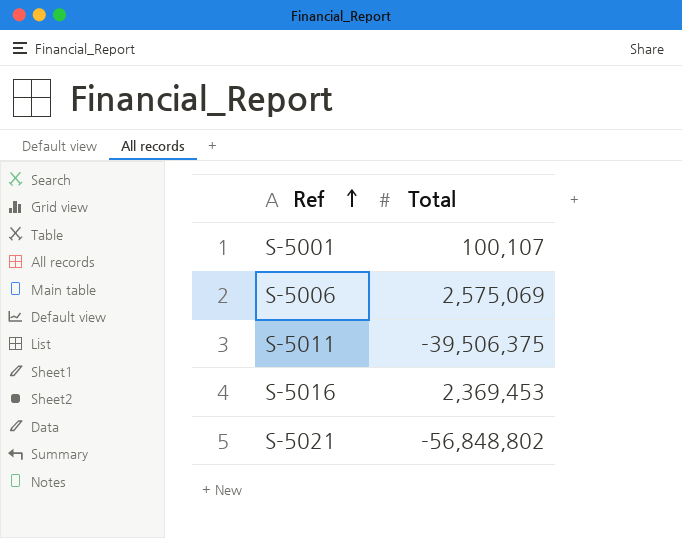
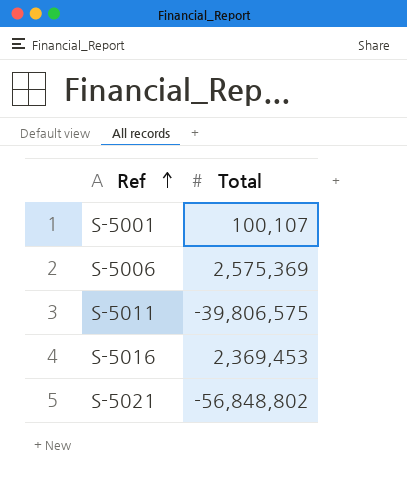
S-5006 | Total: 2,575,069 -> 2,575,369
S-5011 | Total: -39,506,375 -> -39,806,575

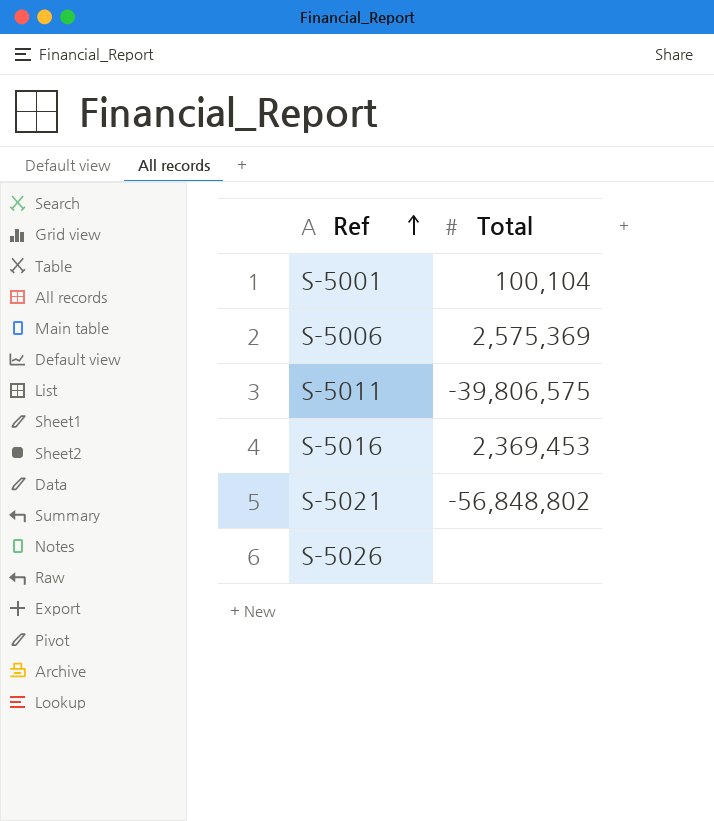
S-5001 | Total: 100,107 -> 100,104
row S-5026: none -> none

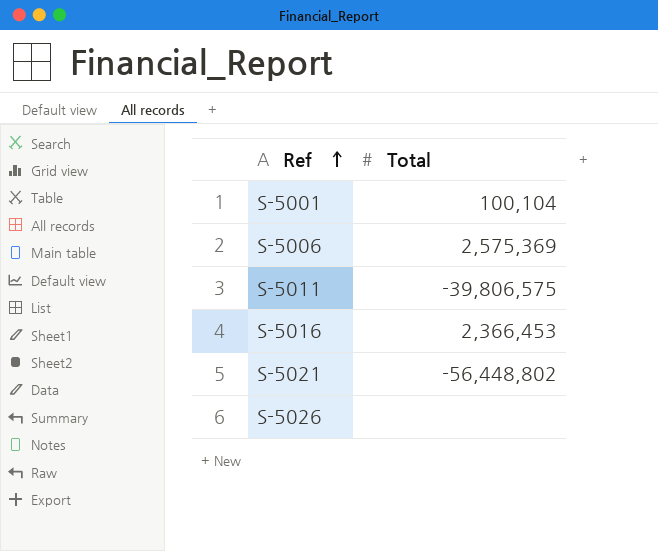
S-5016 | Total: 2,369,453 -> 2,366,453
S-5021 | Total: -56,848,802 -> -56,448,802

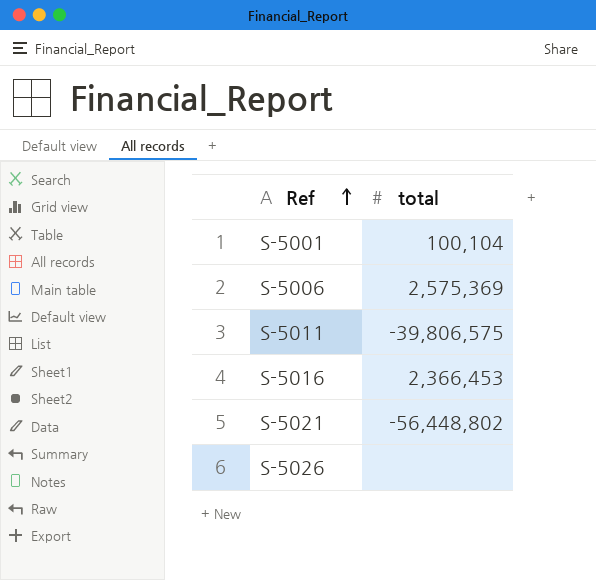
column name: Total -> total

